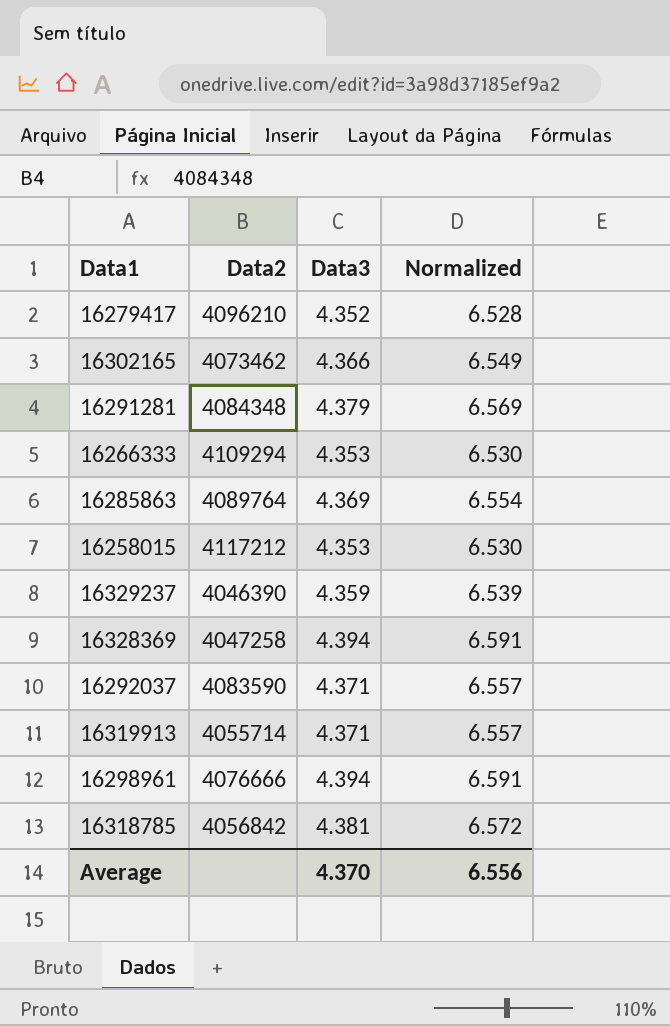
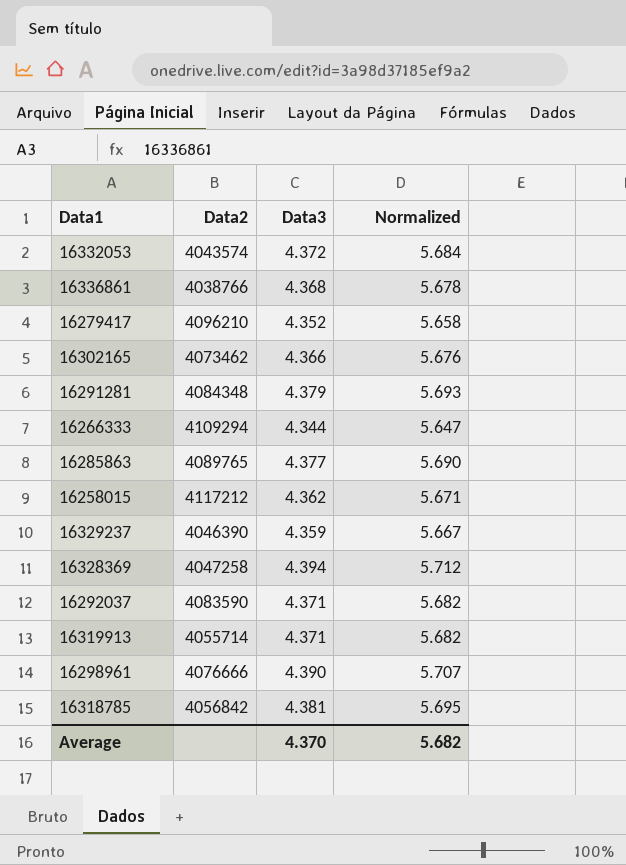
column Normalized | formula: [Data3] * 1.5 -> [Data3] * 1.3
row 16332053: none -> 4043574 | 4.372 | 5.684
row 16336861: none -> 4038766 | 4.368 | 5.678
16266333 | Data3: 4.353 -> 4.344
16285863 | Data2: 4089764 -> 4089765
16285863 | Data3: 4.369 -> 4.377
16258015 | Data3: 4.353 -> 4.362
16298961 | Data3: 4.394 -> 4.390
Average | Normalized: 6.556 -> 5.682

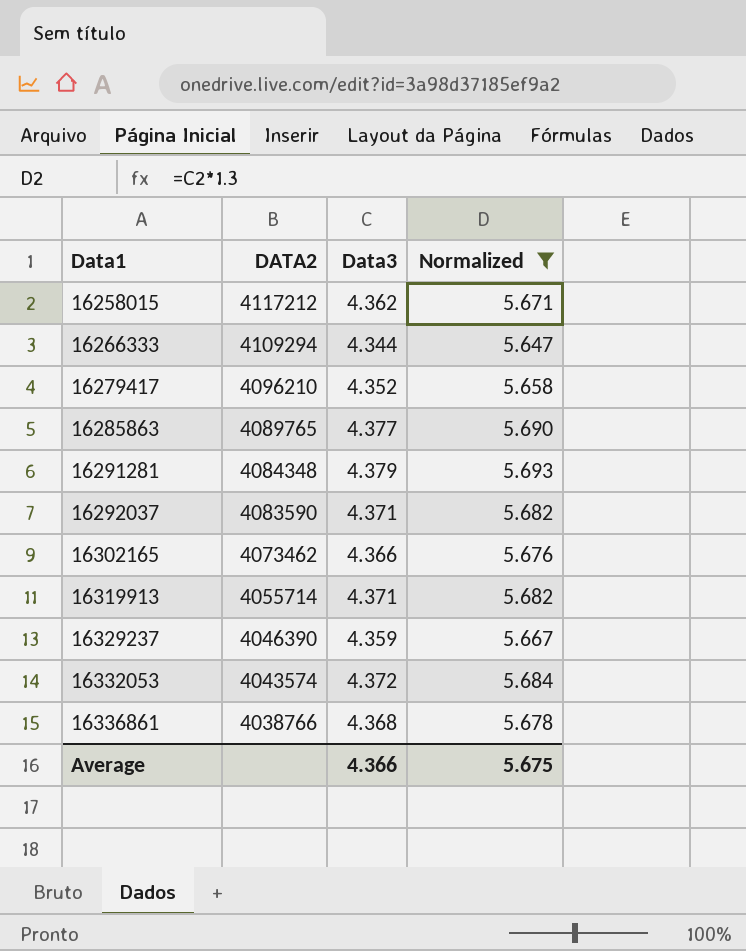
filter: none -> Normalized <= 5.693
row order: none -> Data1 ascending
column name: Data2 -> DATA2
Average | Data3: 4.370 -> 4.366
Average | Normalized: 5.682 -> 5.675

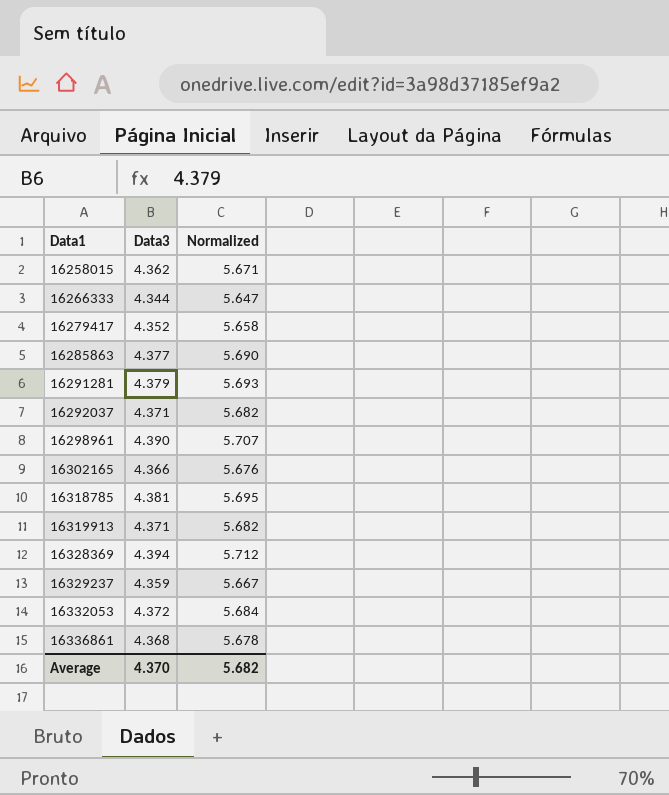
filter: Normalized <= 5.693 -> none
column DATA2 | position: 2 -> none
Average | Data3: 4.366 -> 4.370
Average | Normalized: 5.675 -> 5.682

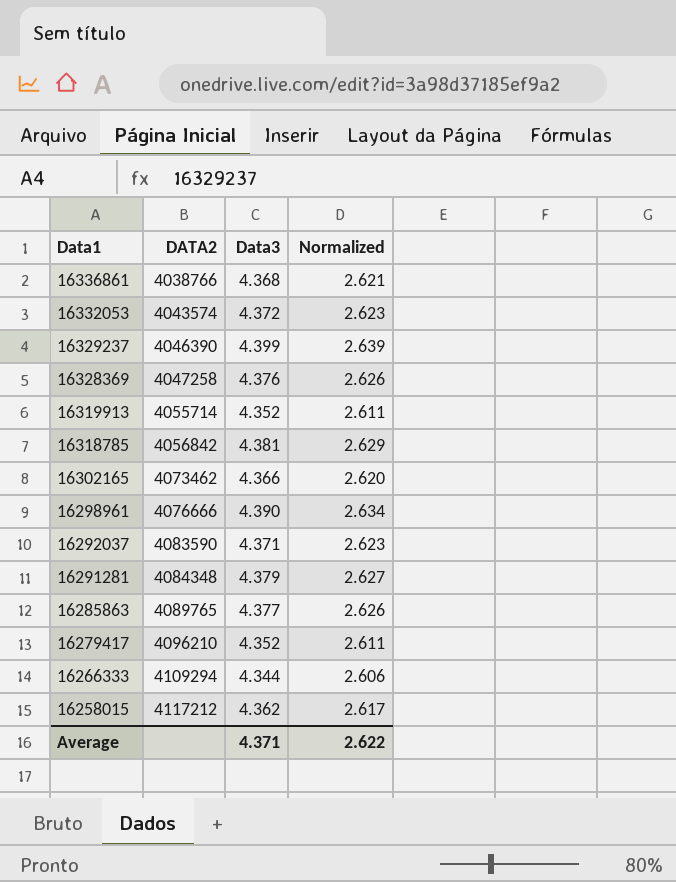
row order: Data1 ascending -> Data1 descending
column DATA2 | position: none -> 2
column Normalized | formula: [Data3] * 1.3 -> [Data3] * 0.6
16329237 | Data3: 4.359 -> 4.399
16328369 | Data3: 4.394 -> 4.376
16319913 | Data3: 4.371 -> 4.352
Average | Data3: 4.370 -> 4.371
Average | Normalized: 5.682 -> 2.622

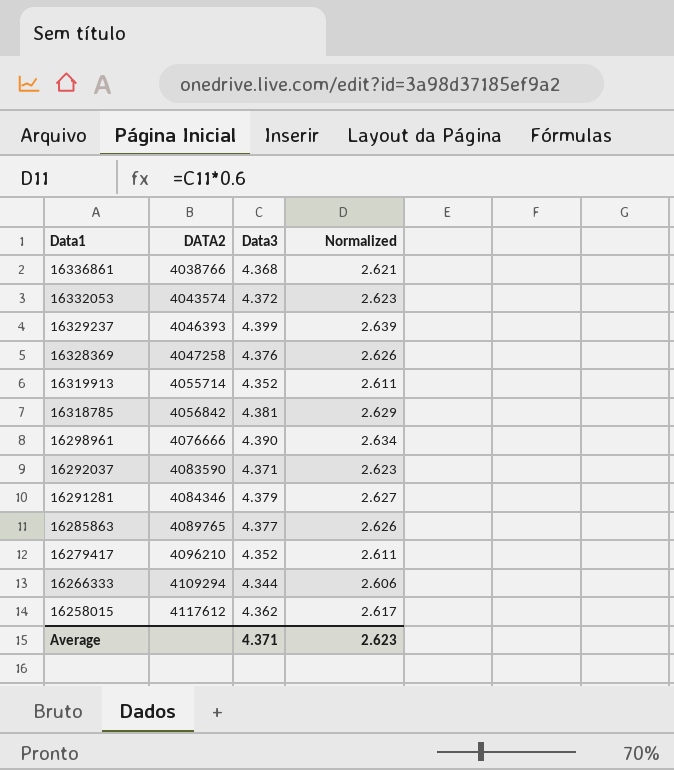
row 16302165: 4073462 | 4.366 | 2.620 -> none
16329237 | DATA2: 4046390 -> 4046393
16291281 | DATA2: 4084348 -> 4084346
16258015 | DATA2: 4117212 -> 4117612
Average | Normalized: 2.622 -> 2.623

